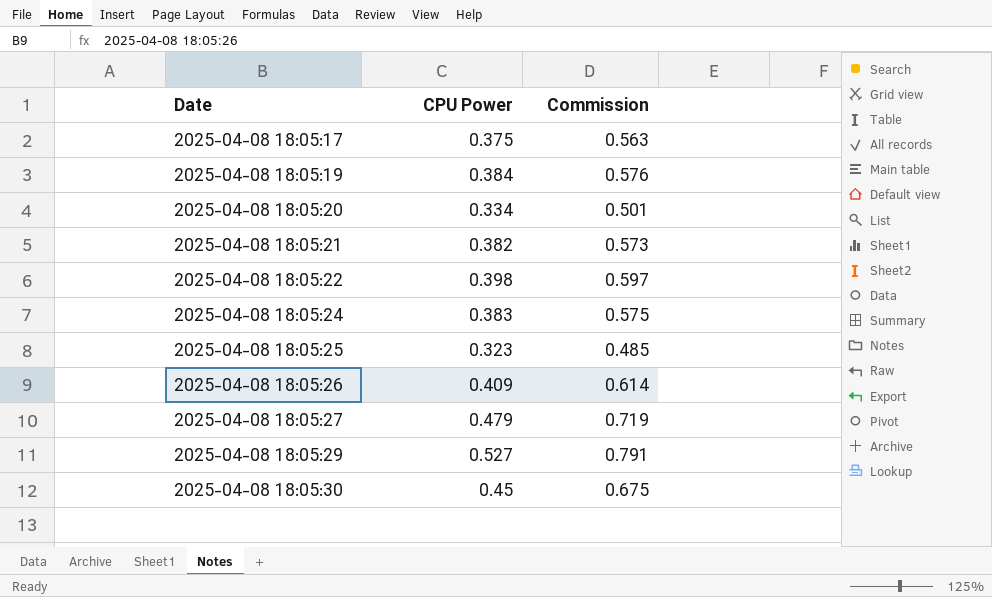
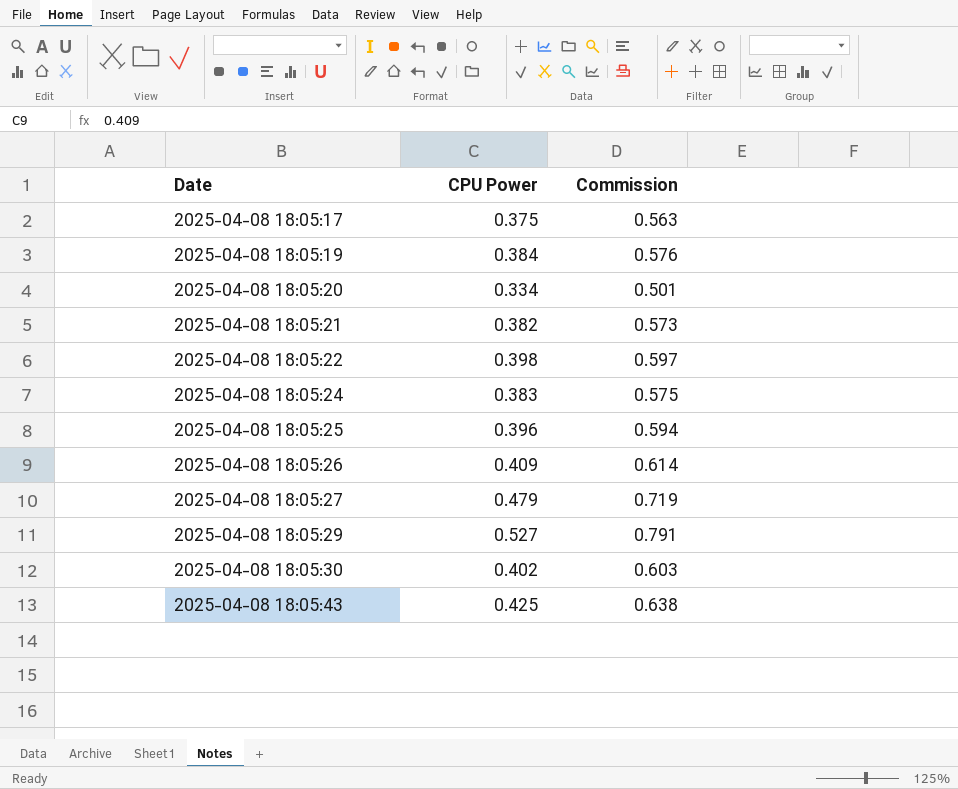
2025-04-08 18:05:25 | CPU Power: 0.323 -> 0.396
2025-04-08 18:05:25 | Commission: 0.485 -> 0.594
2025-04-08 18:05:30 | CPU Power: 0.45 -> 0.402
2025-04-08 18:05:30 | Commission: 0.675 -> 0.603
row 2025-04-08 18:05:43: none -> 0.425 | 0.638

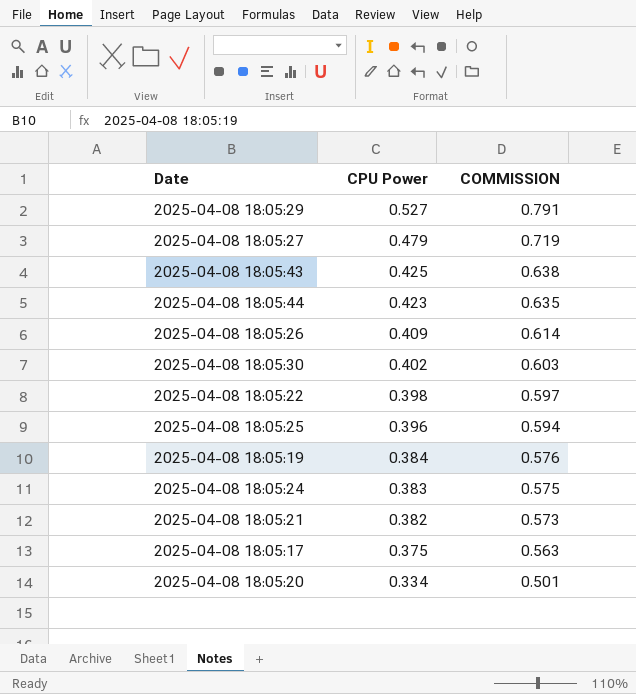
row order: Date ascending -> CPU Power descending
column name: Commission -> COMMISSION
row 2025-04-08 18:05:44: none -> 0.423 | 0.635

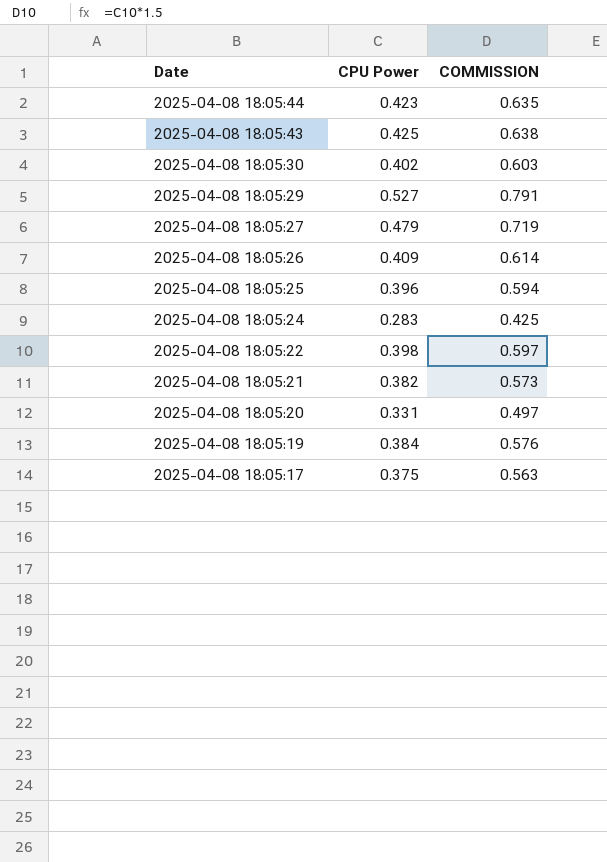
row order: CPU Power descending -> Date descending
2025-04-08 18:05:24 | CPU Power: 0.383 -> 0.283
2025-04-08 18:05:24 | COMMISSION: 0.575 -> 0.425
2025-04-08 18:05:20 | CPU Power: 0.334 -> 0.331
2025-04-08 18:05:20 | COMMISSION: 0.501 -> 0.497

